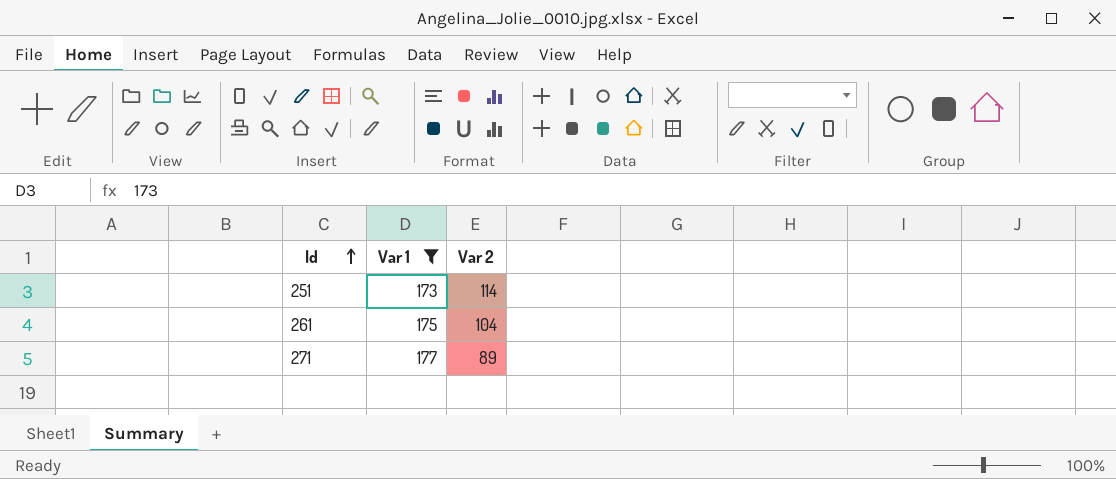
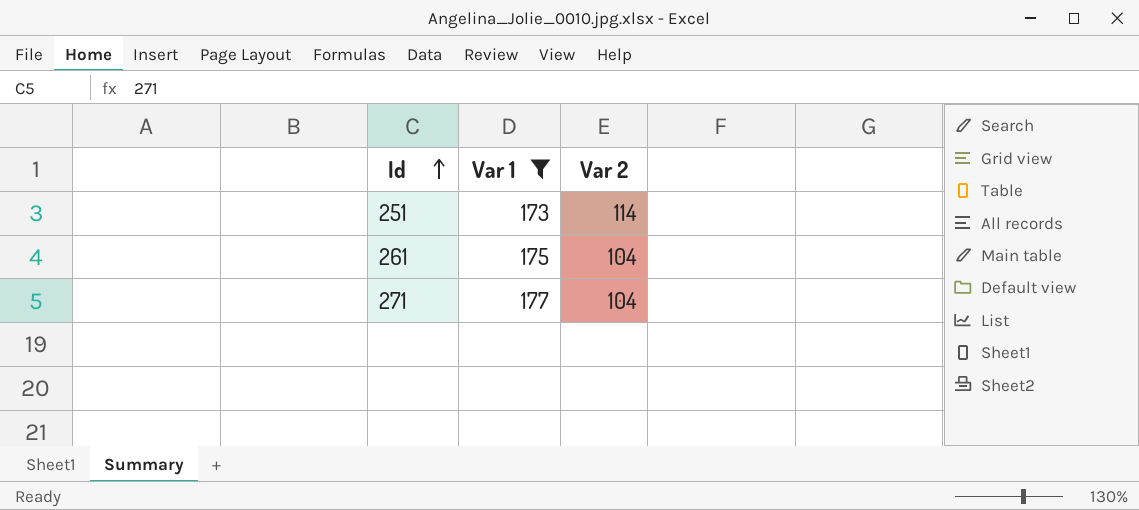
271 | Var 2: 89 -> 104

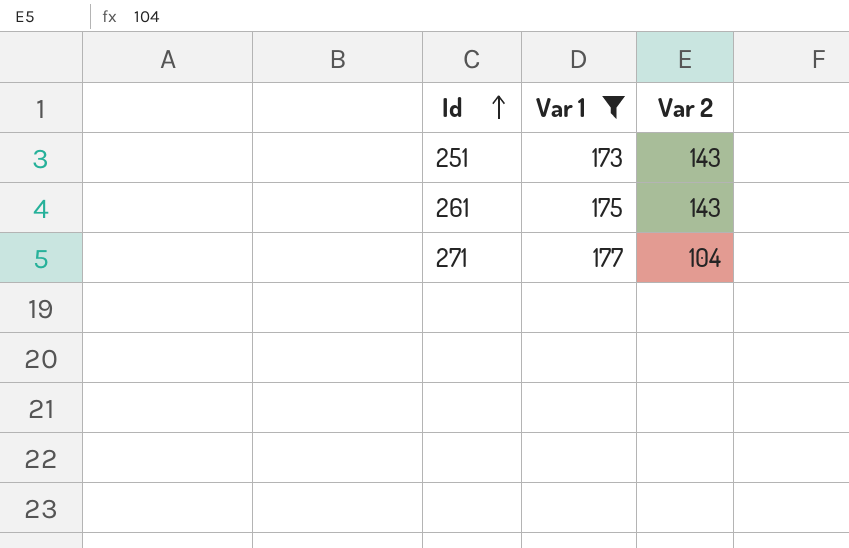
251 | Var 2: 114 -> 143
261 | Var 2: 104 -> 143

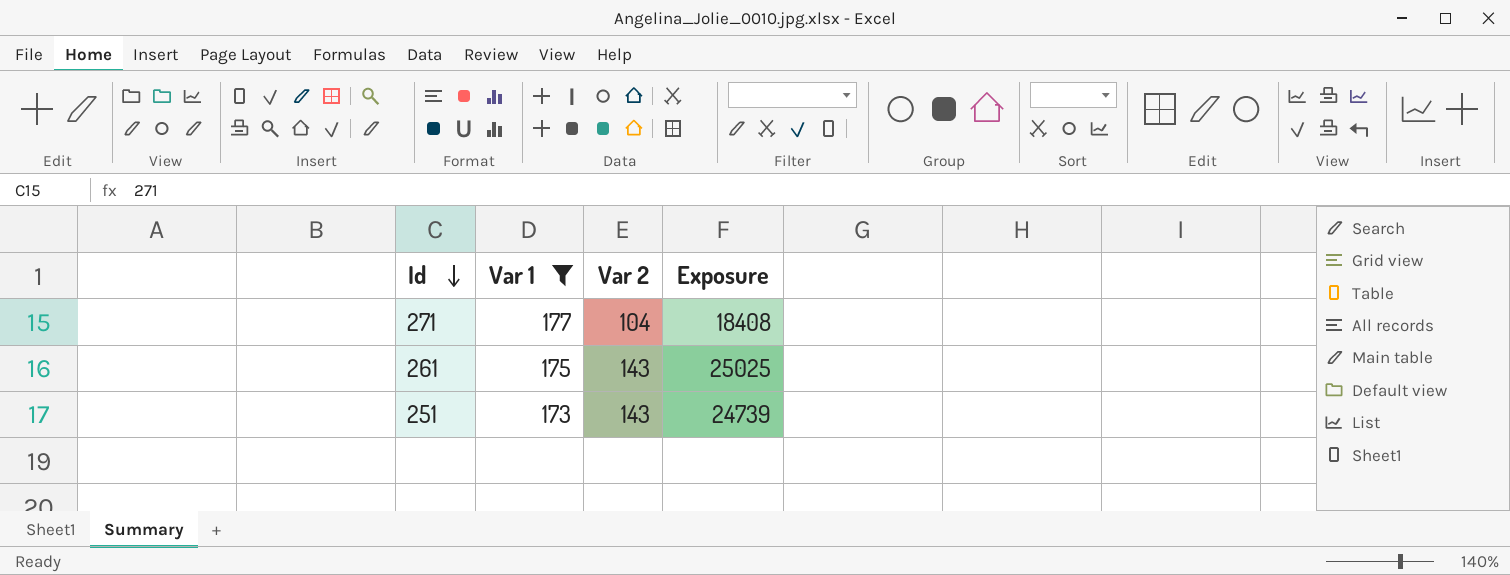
row order: Id ascending -> Id descending
column Exposure | formula: none -> [Var 1] * [Var 2]

